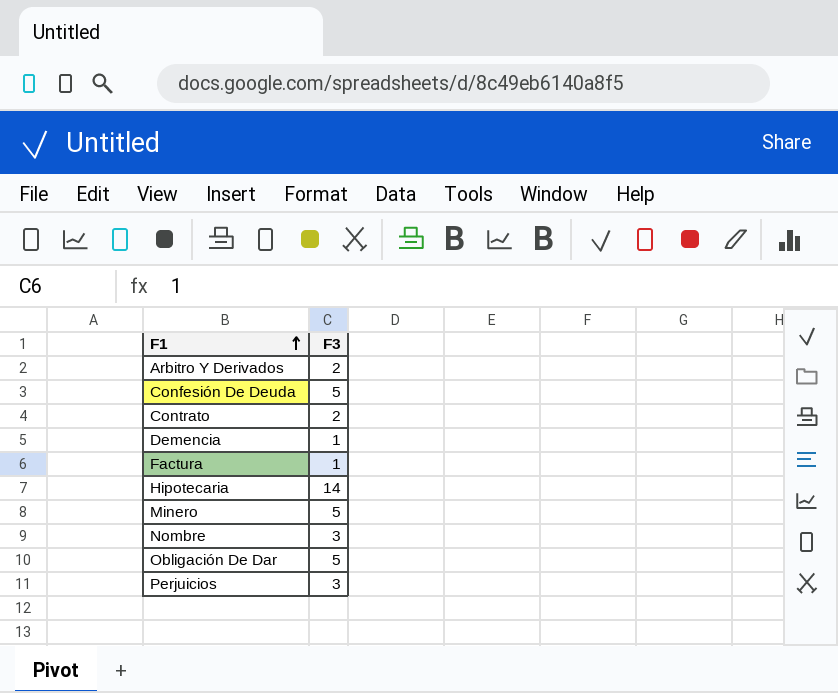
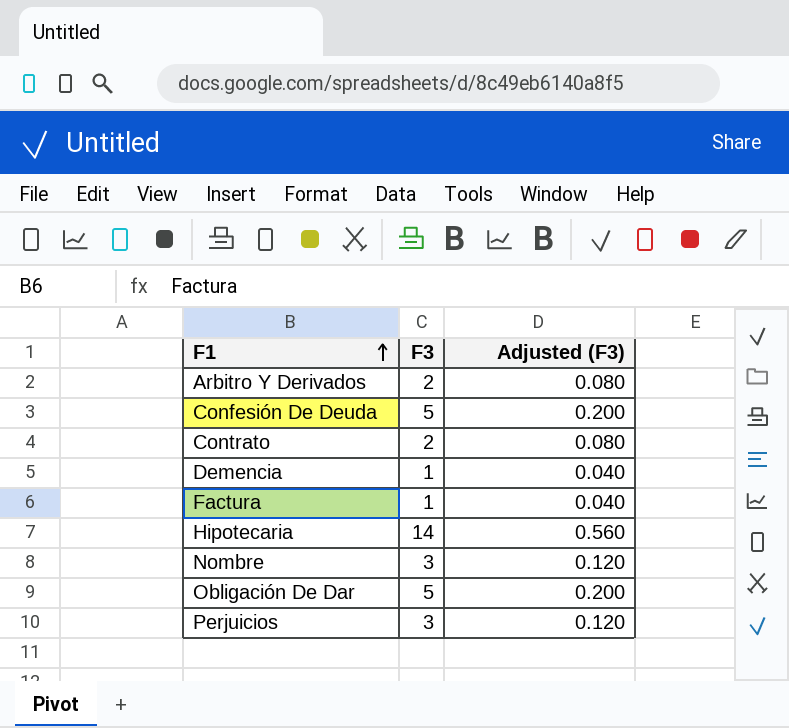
column Adjusted (F3) | formula: none -> [F3] * 0.04
row Minero: 5 -> none

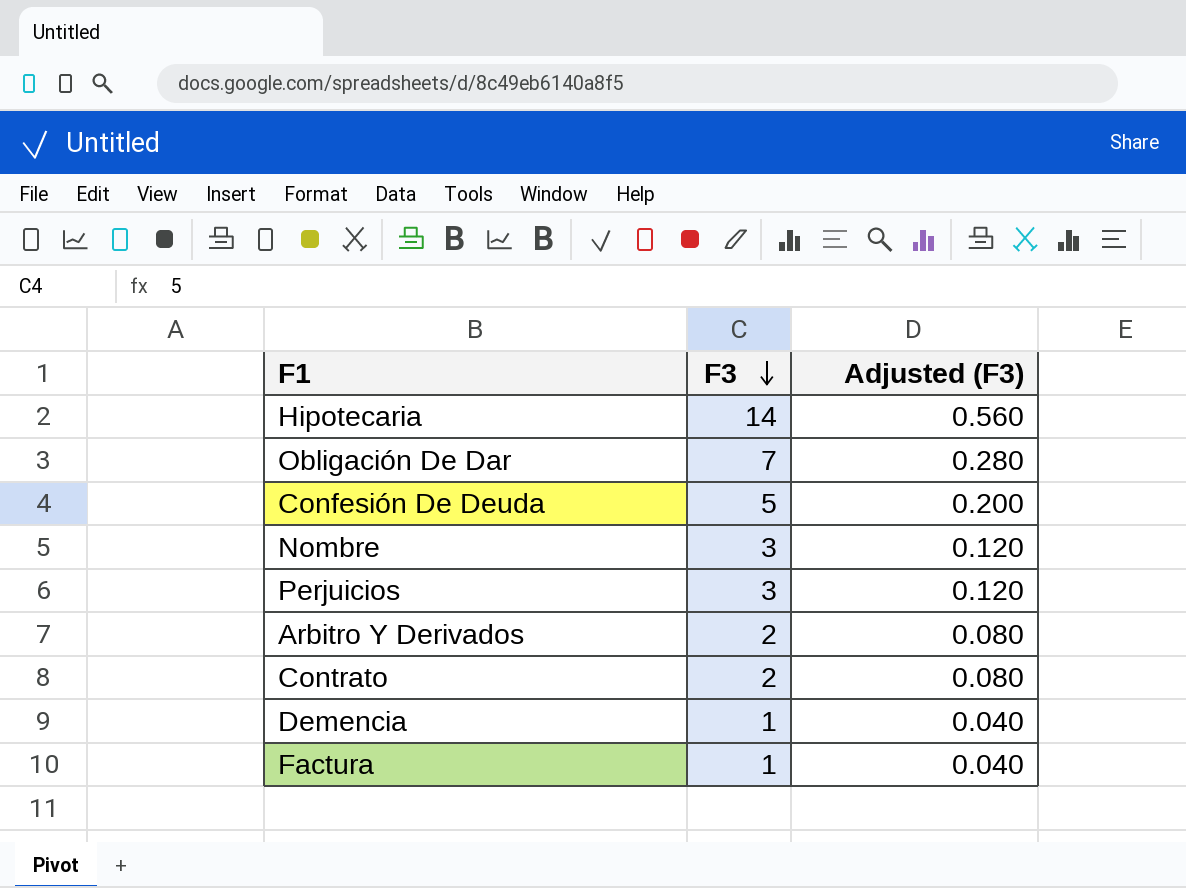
row order: F1 ascending -> F3 descending
Obligación De Dar | F3: 5 -> 7
Obligación De Dar | Adjusted (F3): 0.200 -> 0.280

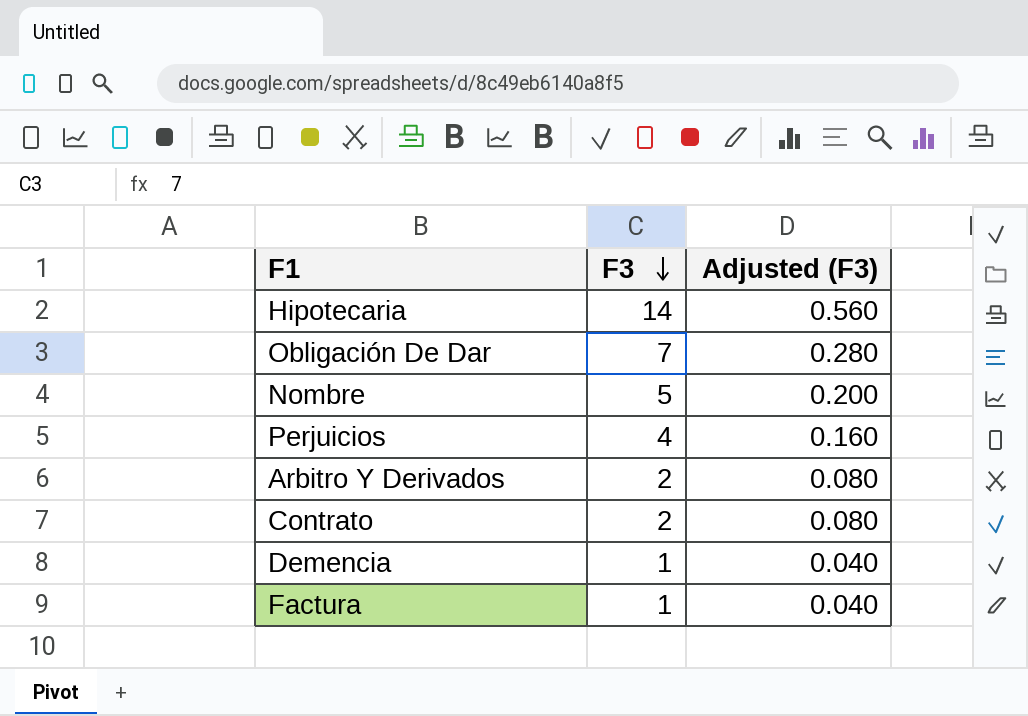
row Confesión De Deuda: 5 | 0.200 -> none
Nombre | F3: 3 -> 5
Nombre | Adjusted (F3): 0.120 -> 0.200
Perjuicios | F3: 3 -> 4
Perjuicios | Adjusted (F3): 0.120 -> 0.160

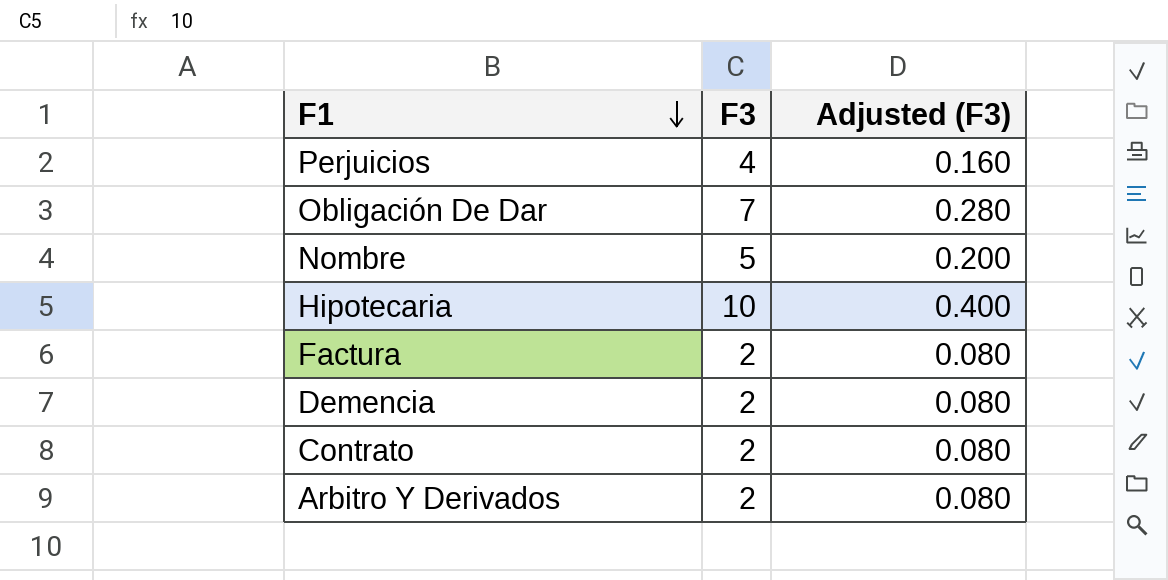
row order: F3 descending -> F1 descending
Hipotecaria | F3: 14 -> 10
Hipotecaria | Adjusted (F3): 0.560 -> 0.400
Factura | F3: 1 -> 2
Factura | Adjusted (F3): 0.040 -> 0.080
Demencia | F3: 1 -> 2
Demencia | Adjusted (F3): 0.040 -> 0.080

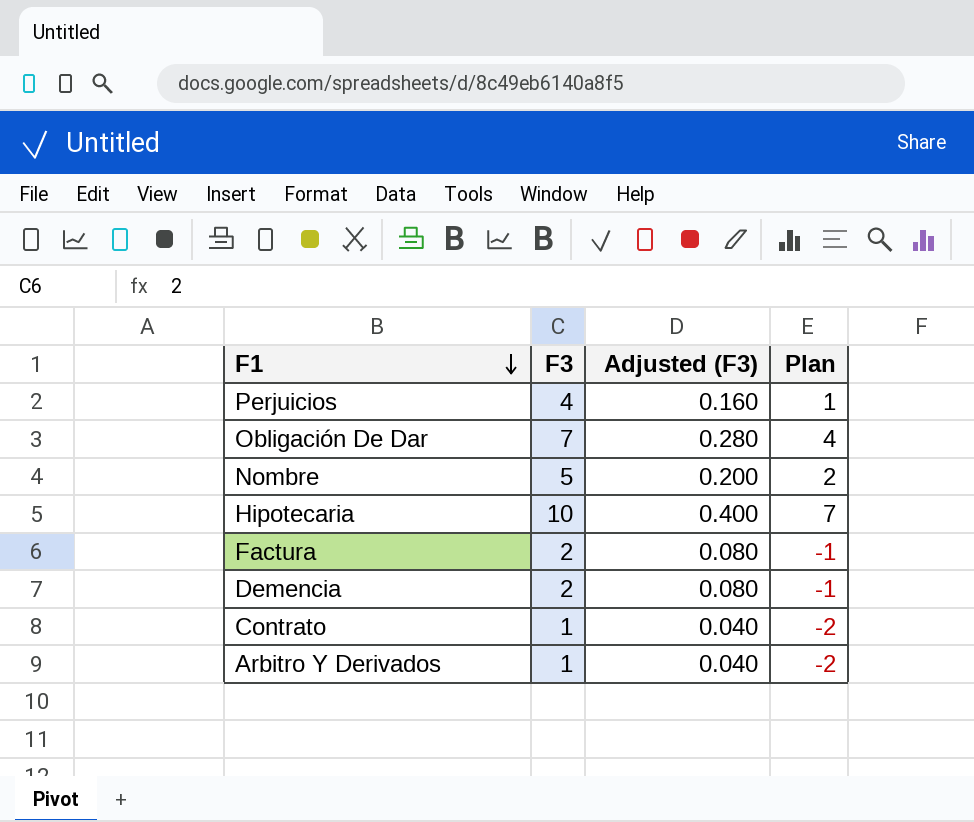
column Plan | formula: none -> [F3] - 3
Contrato | F3: 2 -> 1
Contrato | Adjusted (F3): 0.080 -> 0.040
Arbitro Y Derivados | F3: 2 -> 1
Arbitro Y Derivados | Adjusted (F3): 0.080 -> 0.040

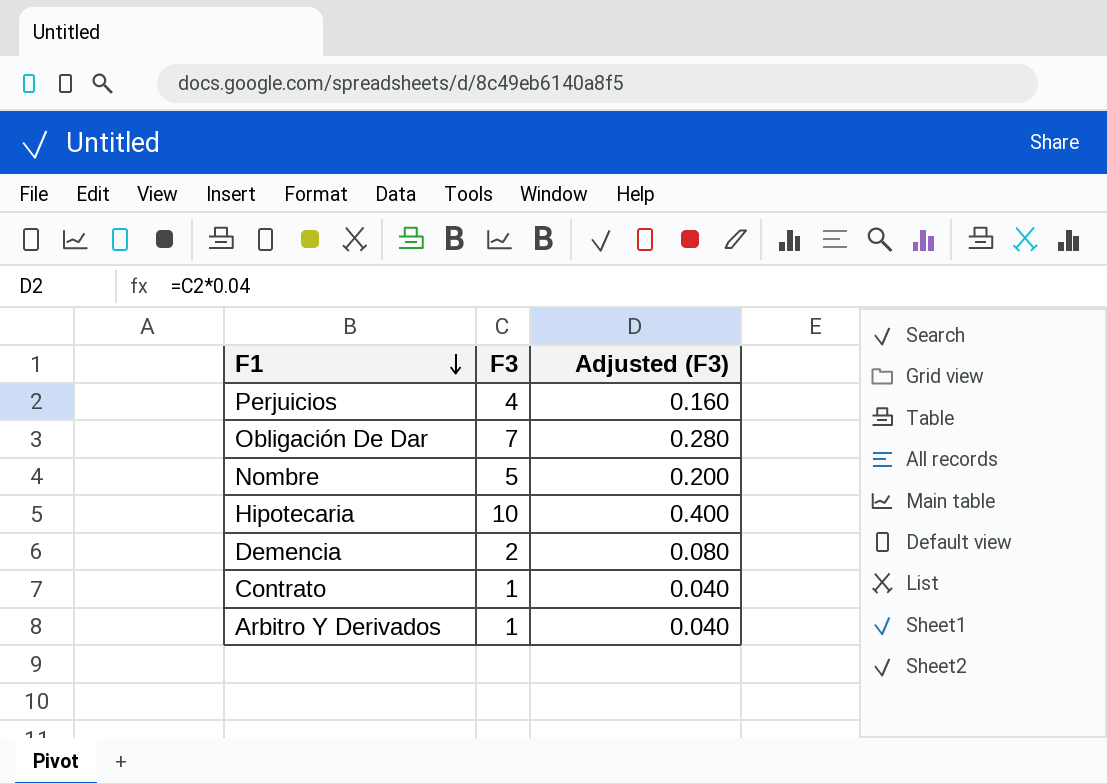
column Plan | formula: [F3] - 3 -> none
row Factura: 2 | 0.080 | -1 -> none

